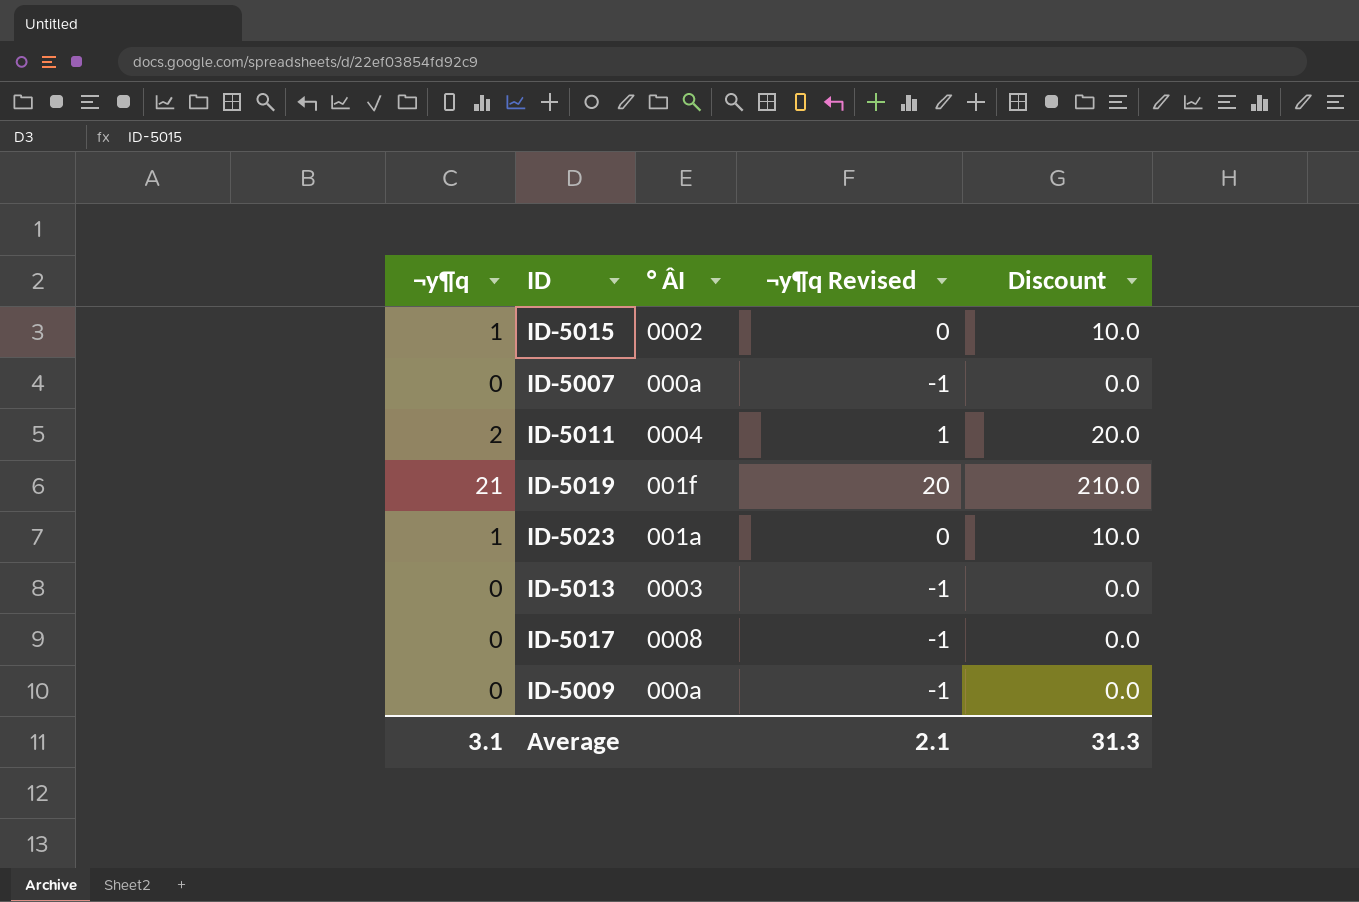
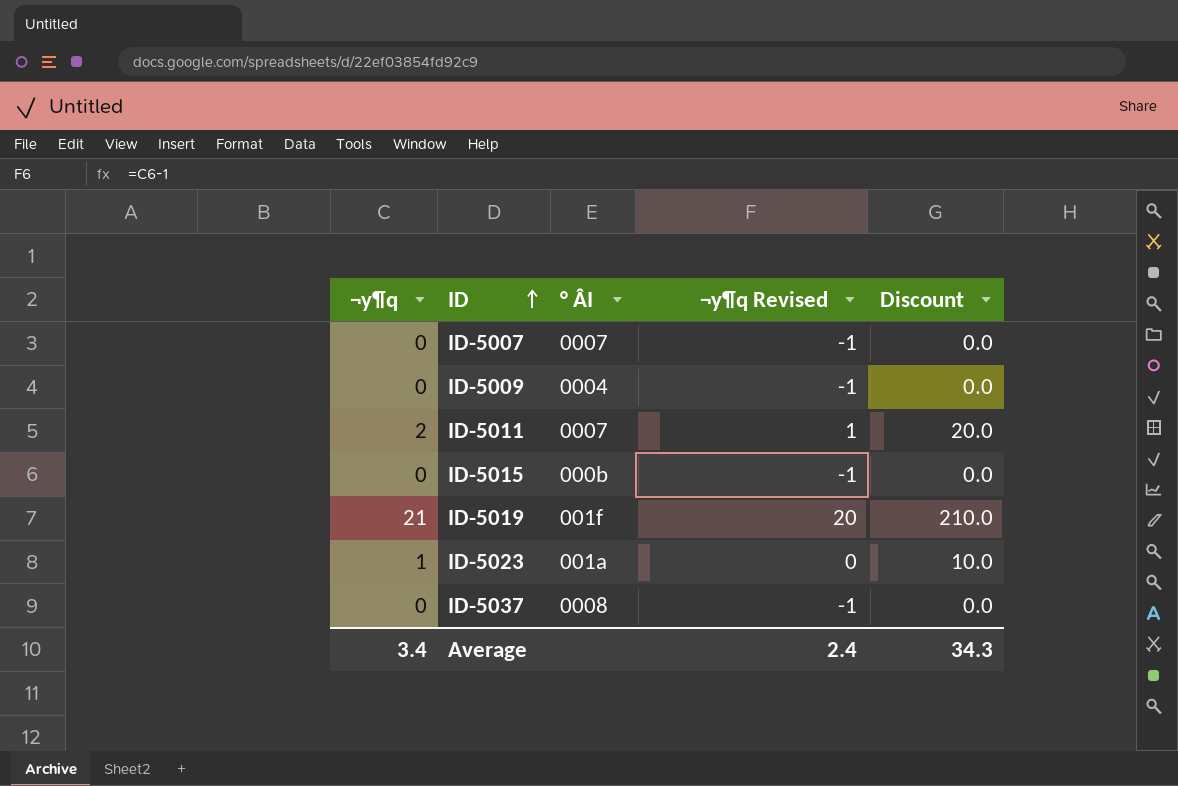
row order: none -> ID ascending
row ID-5013: 0 | 0003 | -1 | 0.0 -> none
row ID-5017: 0 | 0008 | -1 | 0.0 -> none
ID-5007 | ° ÂI: 000a -> 0007
ID-5009 | ° ÂI: 000a -> 0004
ID-5011 | ° ÂI: 0004 -> 0007
ID-5015 | ¬y¶q: 1 -> 0
ID-5015 | ° ÂI: 0002 -> 000b
ID-5015 | ¬y¶q Revised: 0 -> -1
ID-5015 | Discount: 10.0 -> 0.0
row ID-5037: none -> 0 | 0008 | -1 | 0.0
Average | ¬y¶q: 3.1 -> 3.4
Average | ¬y¶q Revised: 2.1 -> 2.4
Average | Discount: 31.3 -> 34.3

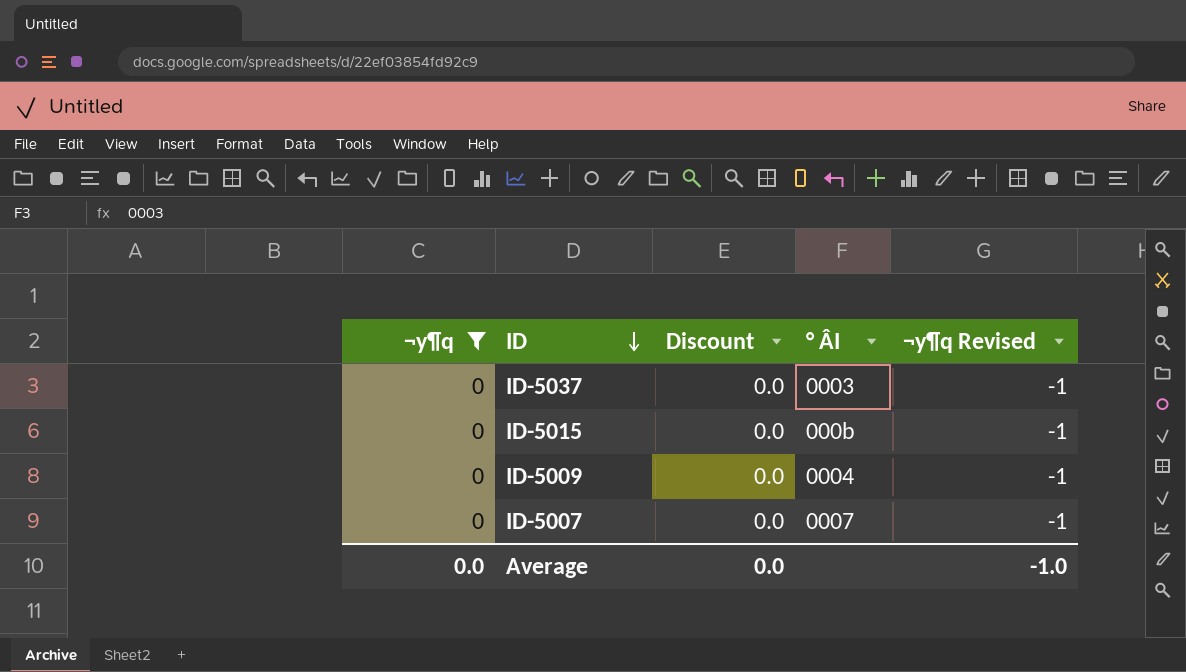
filter: none -> ¬y¶q = 0
row order: ID ascending -> ID descending
column Discount | position: 5 -> 3
ID-5037 | ° ÂI: 0008 -> 0003
Average | ¬y¶q: 3.4 -> 0.0
Average | Discount: 34.3 -> 0.0
Average | ¬y¶q Revised: 2.4 -> -1.0

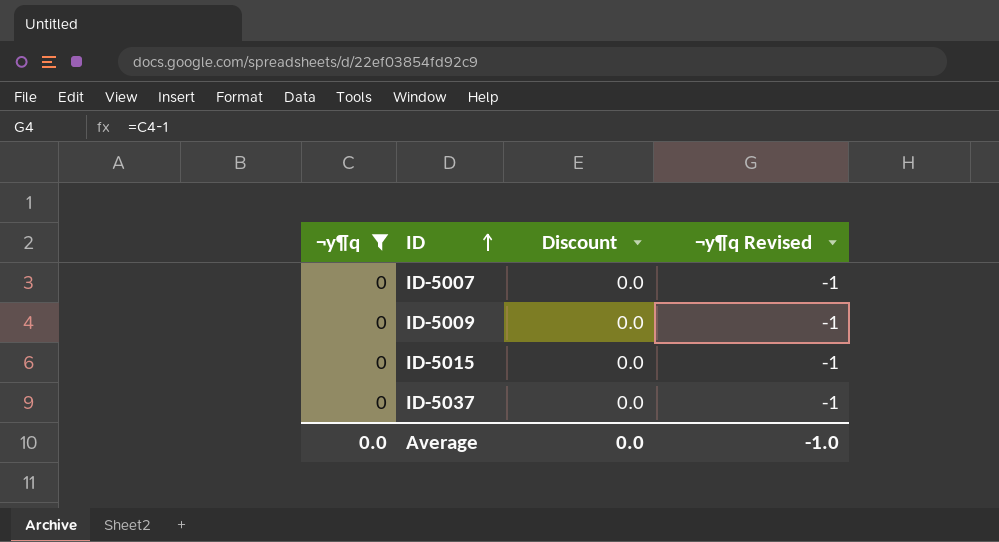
row order: ID descending -> ID ascending
column ° ÂI | position: 4 -> none

